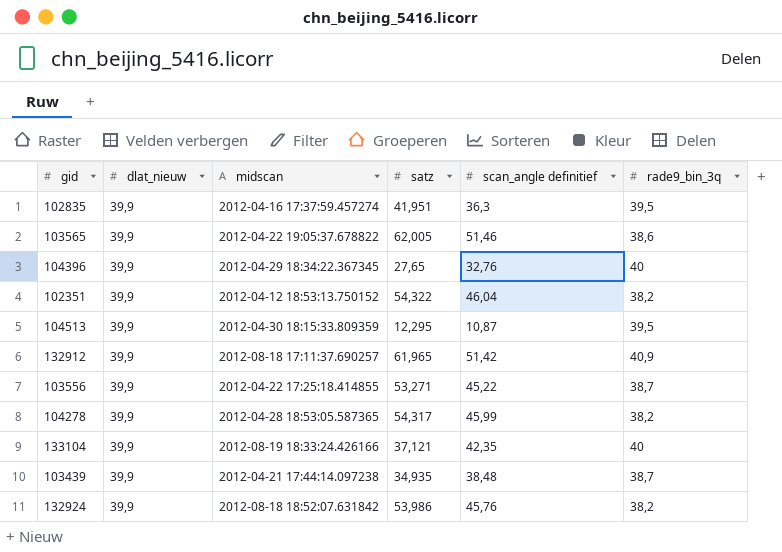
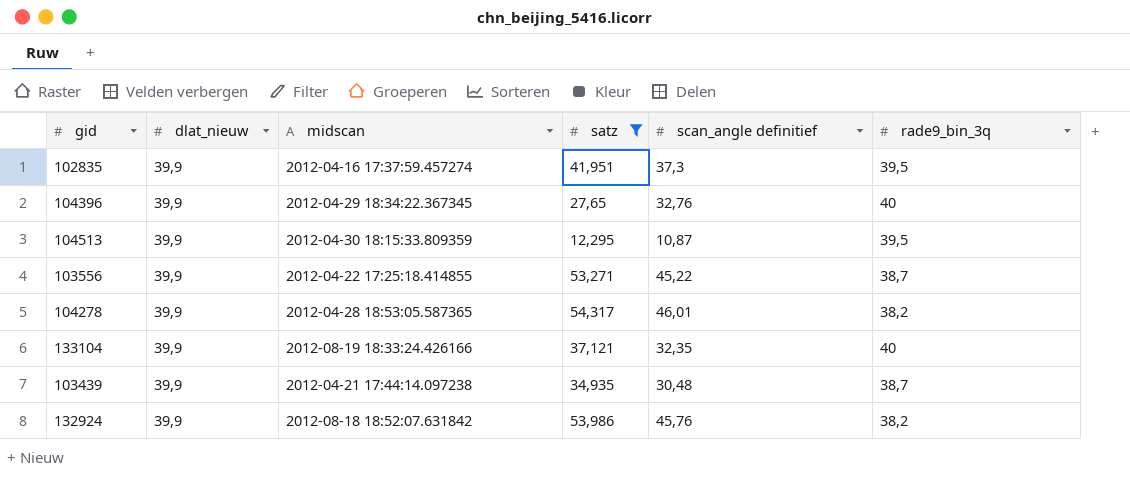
filter: none -> satz <= 54,317
102835 | scan_angle definitief: 36,3 -> 37,3
104278 | scan_angle definitief: 45,99 -> 46,01
133104 | scan_angle definitief: 42,35 -> 32,35
103439 | scan_angle definitief: 38,48 -> 30,48

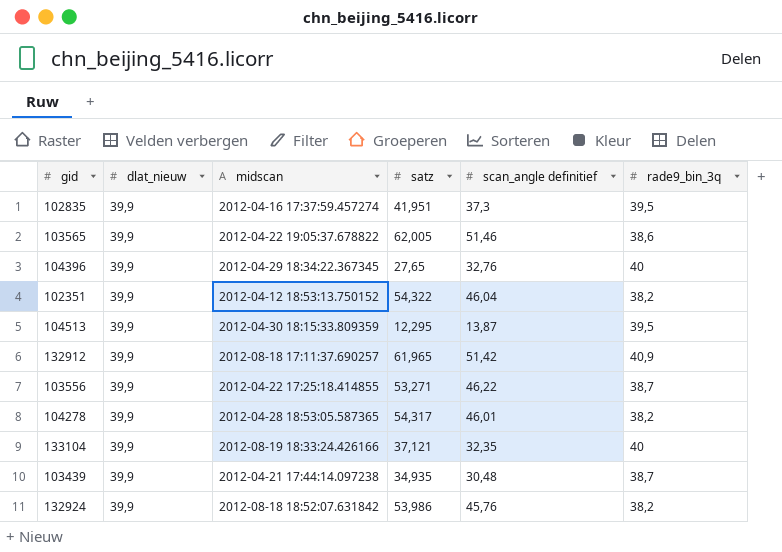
filter: satz <= 54,317 -> none
104513 | scan_angle definitief: 10,87 -> 13,87
103556 | scan_angle definitief: 45,22 -> 46,22

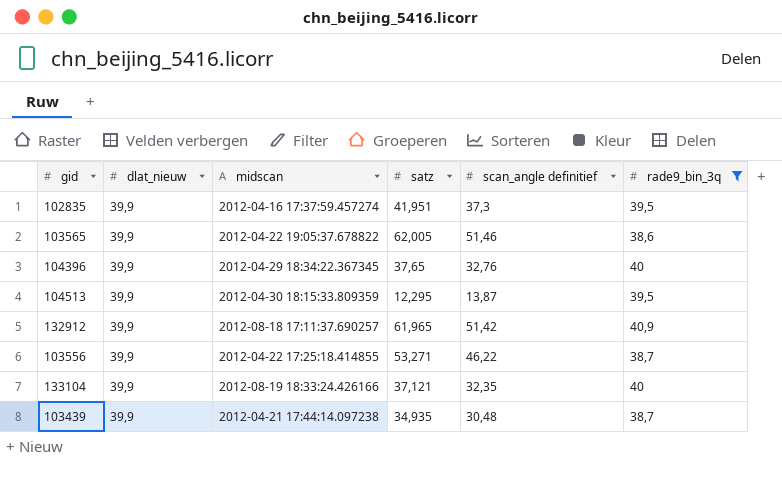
filter: none -> rade9_bin_3q != 38,2
104396 | satz: 27,65 -> 37,65

